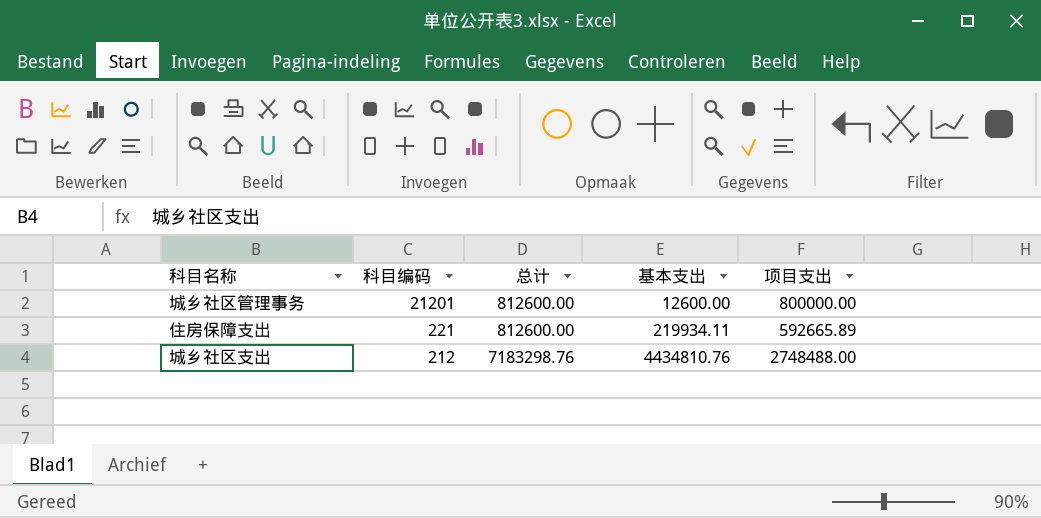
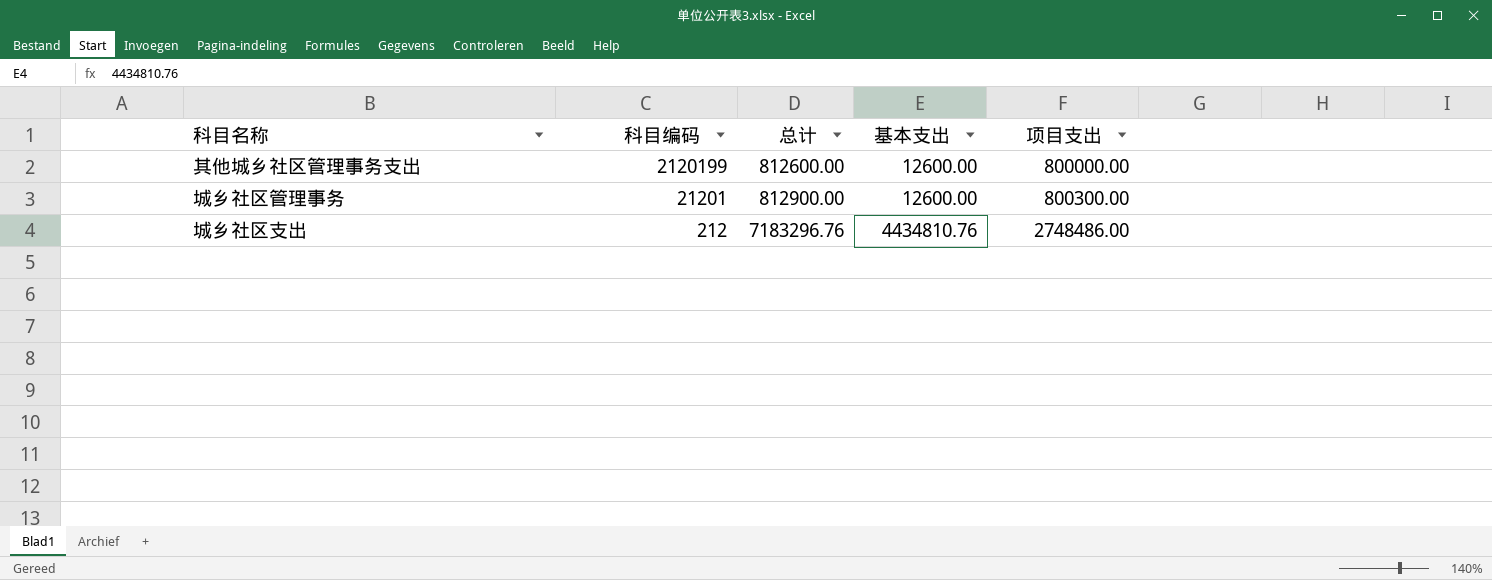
row 住房保障支出: 221 | 812600.00 | 219934.11 | 592665.89 -> none
row 其他城乡社区管理事务支出: none -> 2120199 | 812600.00 | 12600.00 | 800000.00
城乡社区管理事务 | 总计: 812600.00 -> 812900.00
城乡社区管理事务 | 项目支出: 800000.00 -> 800300.00
城乡社区支出 | 总计: 7183298.76 -> 7183296.76
城乡社区支出 | 项目支出: 2748488.00 -> 2748486.00

